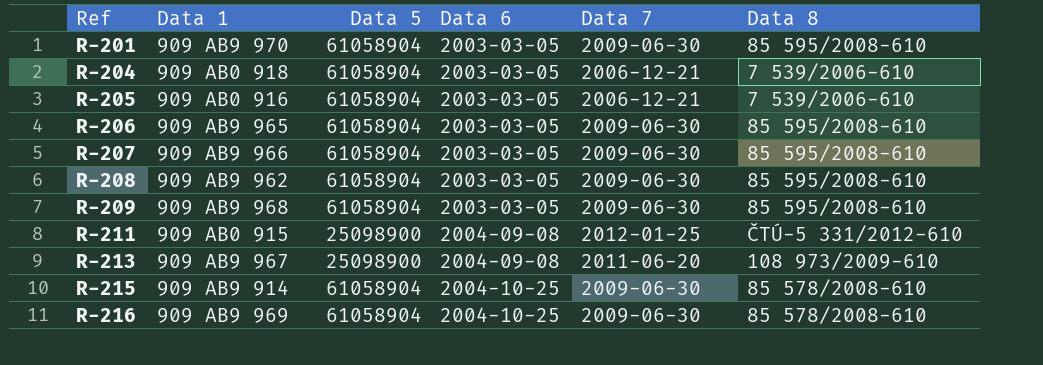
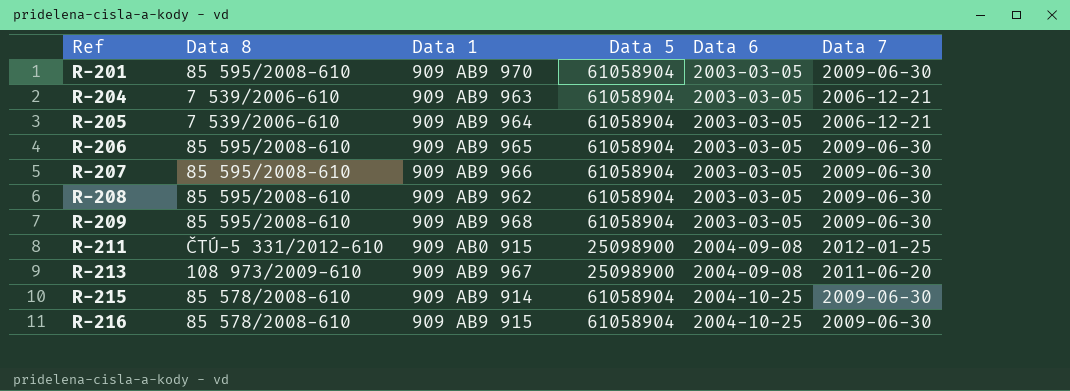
column Data 8 | position: 6 -> 2
R-204 | Data 1: 909 AB0 918 -> 909 AB9 963
R-205 | Data 1: 909 AB0 916 -> 909 AB9 964
R-216 | Data 1: 909 AB9 969 -> 909 AB9 915

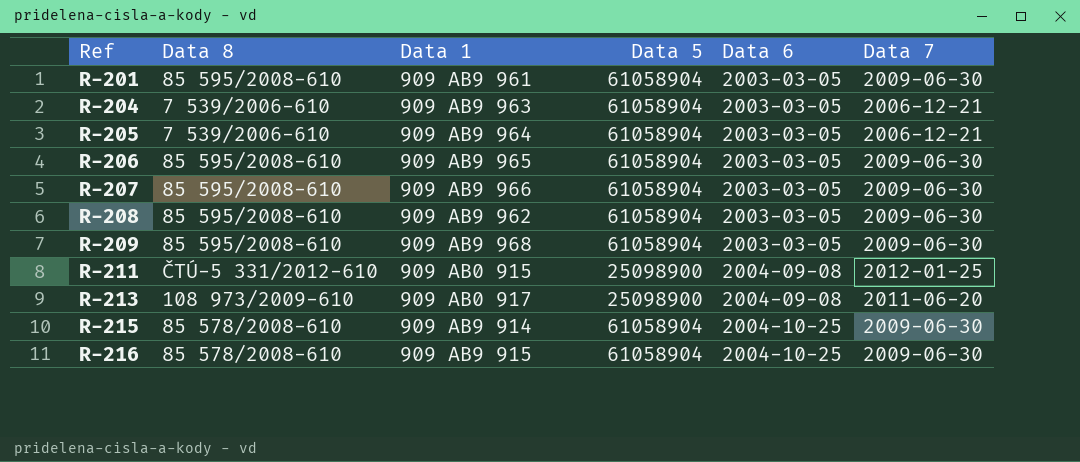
R-201 | Data 1: 909 AB9 970 -> 909 AB9 961
R-213 | Data 1: 909 AB9 967 -> 909 AB0 917

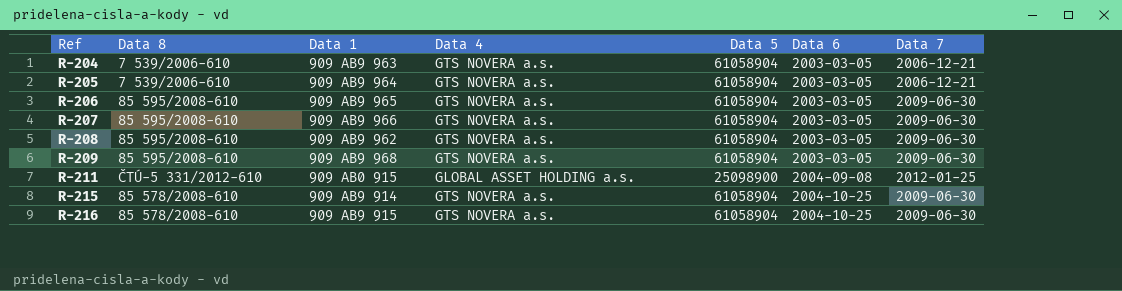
column Data 4 | position: none -> 4
row R-201: 85 595/2008-610 | 909 AB9 961 | 61058904 | 2003-03-05 | 2009-06-30 -> none
row R-213: 108 973/2009-610 | 909 AB0 917 | 25098900 | 2004-09-08 | 2011-06-20 -> none

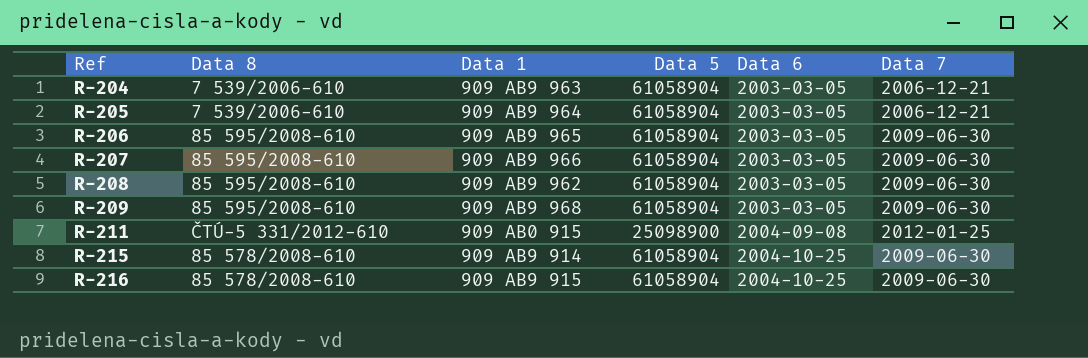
column Data 4 | position: 4 -> none

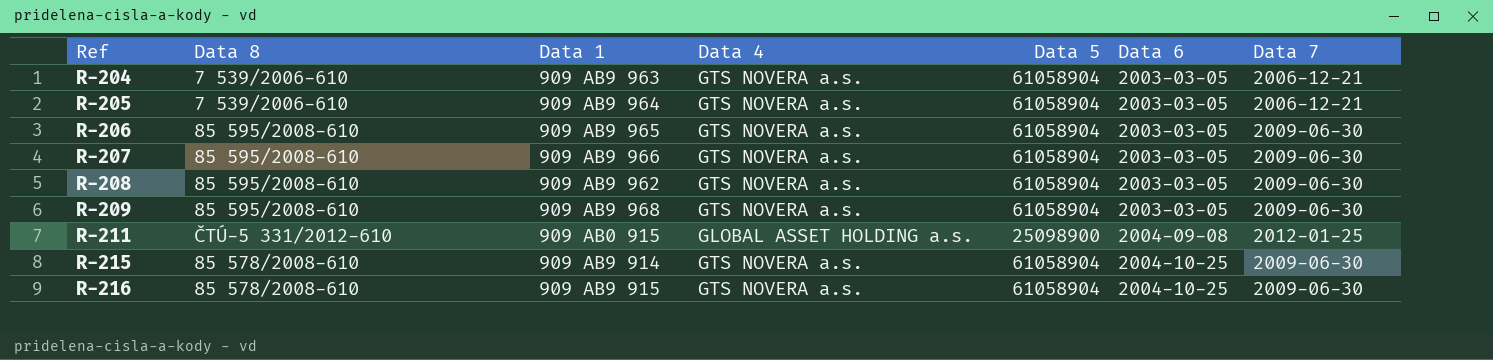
column Data 4 | position: none -> 4

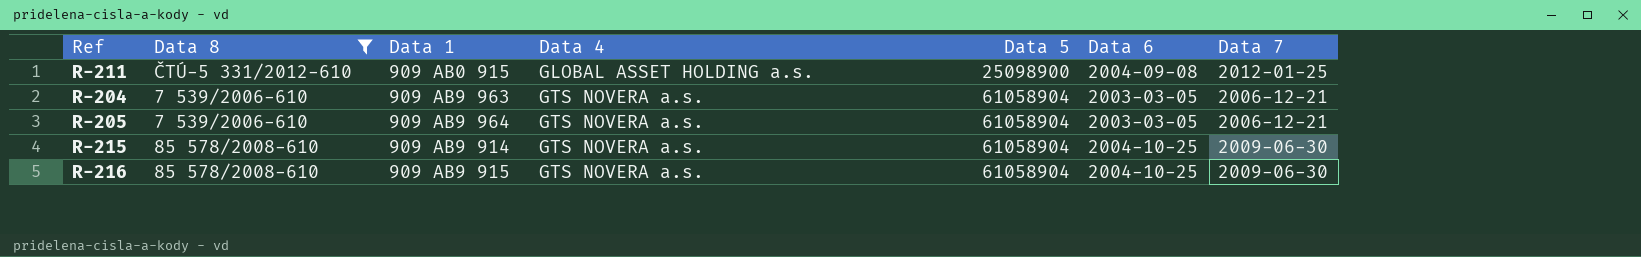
filter: none -> Data 8 != 85 595/2008-610
row order: Ref ascending -> Data 4 ascending

